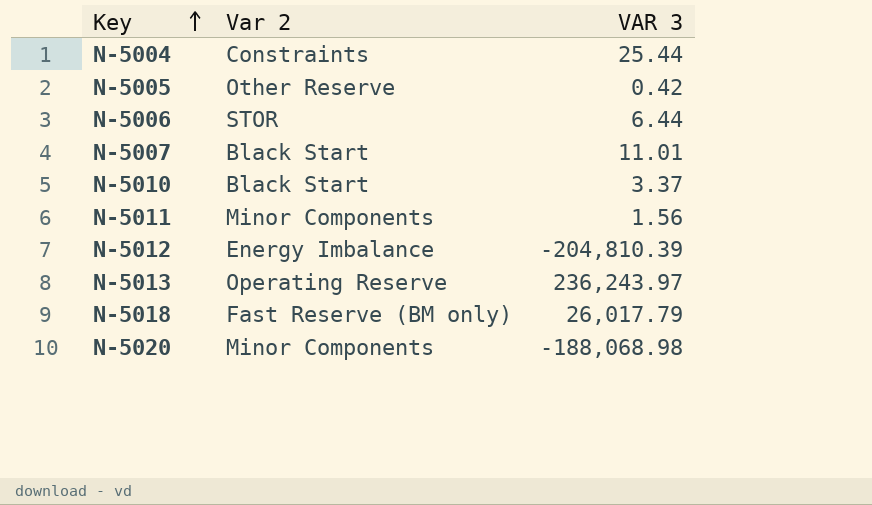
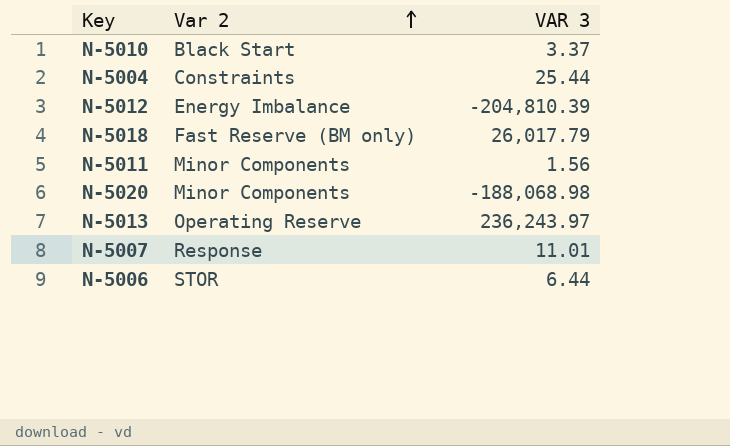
row order: Key ascending -> Var 2 ascending
row N-5005: Other Reserve | 0.42 -> none
N-5007 | Var 2: Black Start -> Response

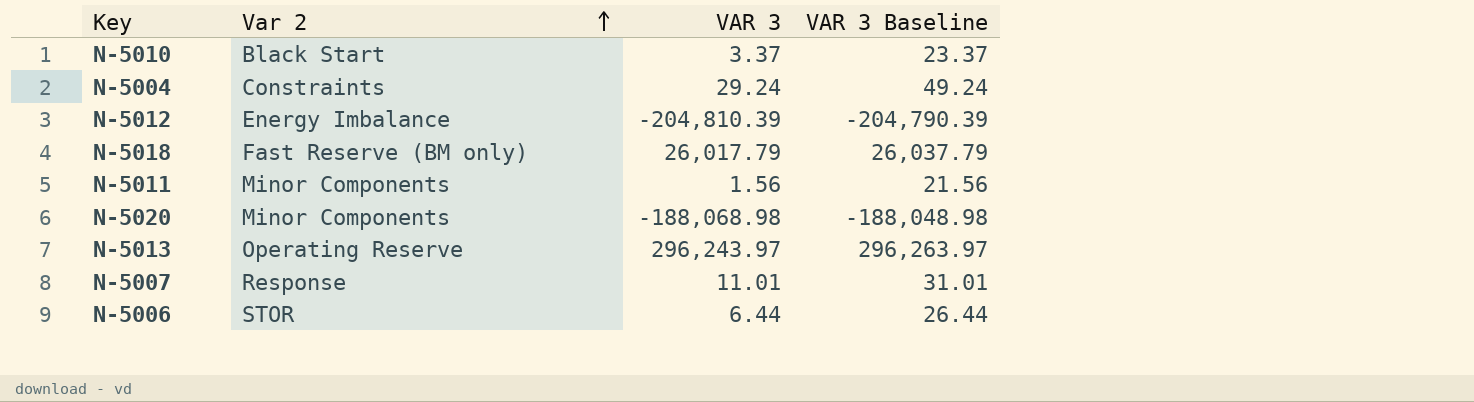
column VAR 3 Baseline | formula: none -> [VAR 3] + 20
N-5004 | VAR 3: 25.44 -> 29.24
N-5013 | VAR 3: 236,243.97 -> 296,243.97

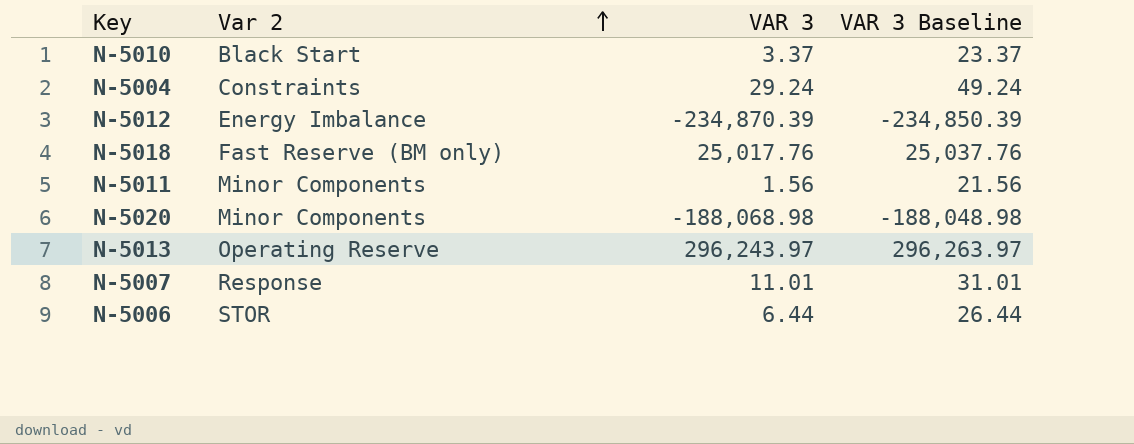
N-5012 | VAR 3: -204,810.39 -> -234,870.39
N-5012 | VAR 3 Baseline: -204,790.39 -> -234,850.39
N-5018 | VAR 3: 26,017.79 -> 25,017.76
N-5018 | VAR 3 Baseline: 26,037.79 -> 25,037.76

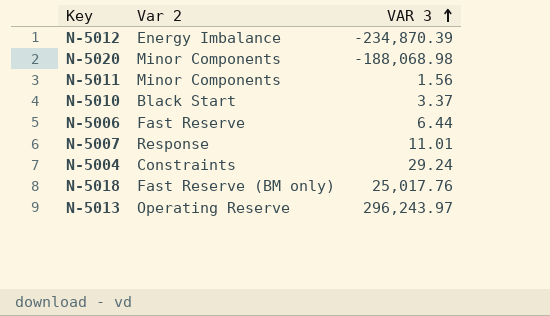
row order: Var 2 ascending -> VAR 3 ascending
column VAR 3 Baseline | formula: [VAR 3] + 20 -> none
N-5006 | Var 2: STOR -> Fast Reserve

